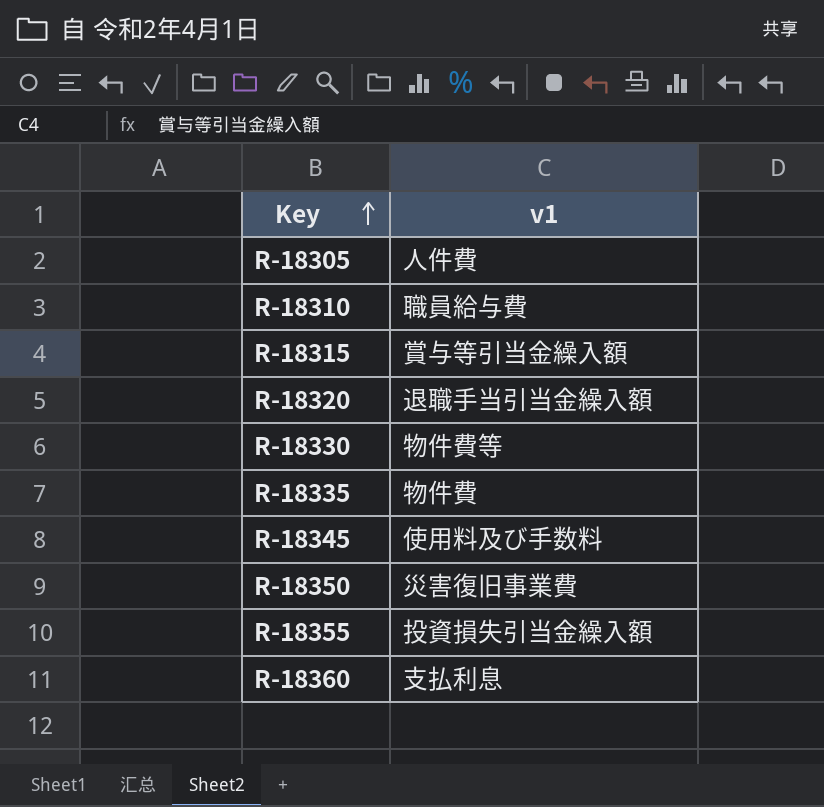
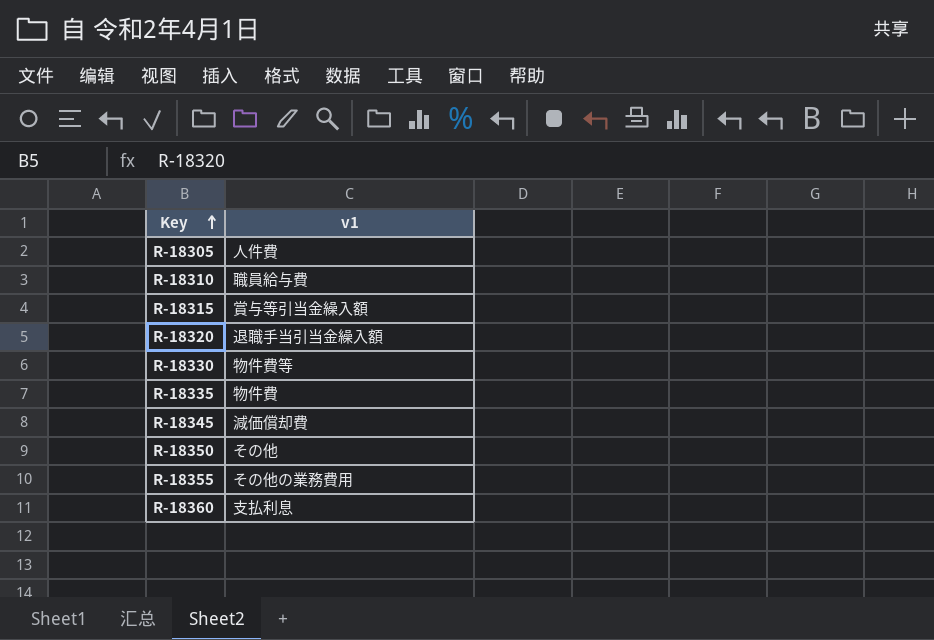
R-18345 | v1: 使用料及び手数料 -> 減価償却費
R-18350 | v1: 災害復旧事業費 -> その他
R-18355 | v1: 投資損失引当金繰入額 -> その他の業務費用

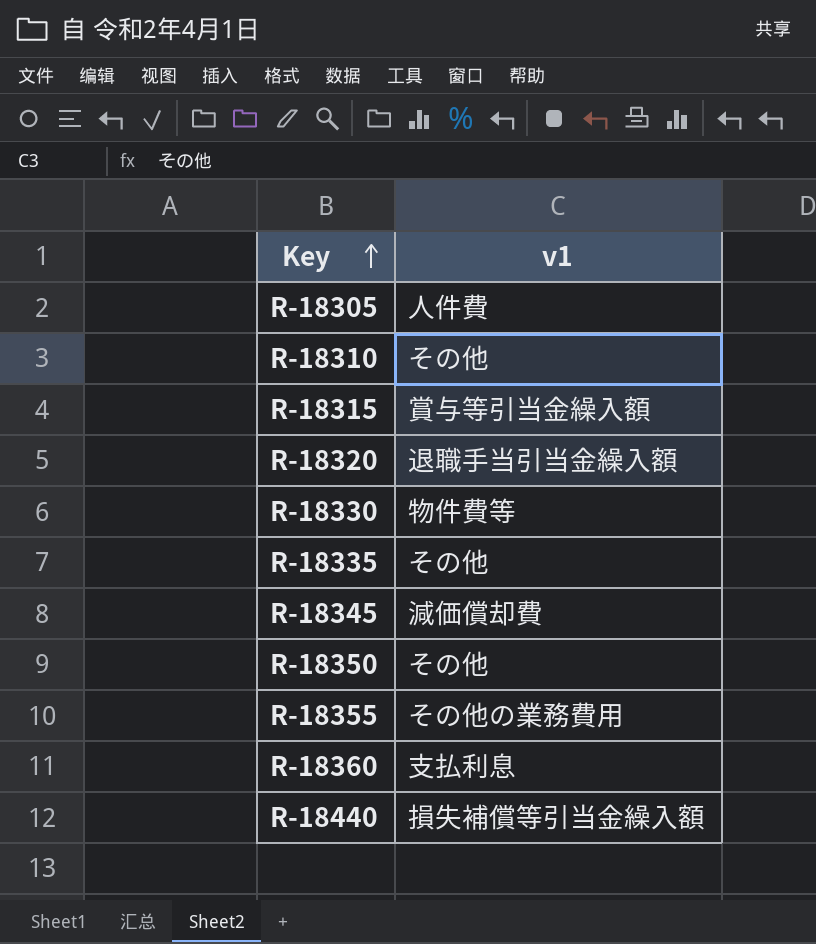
R-18310 | v1: 職員給与費 -> その他
R-18335 | v1: 物件費 -> その他
row R-18440: none -> 損失補償等引当金繰入額

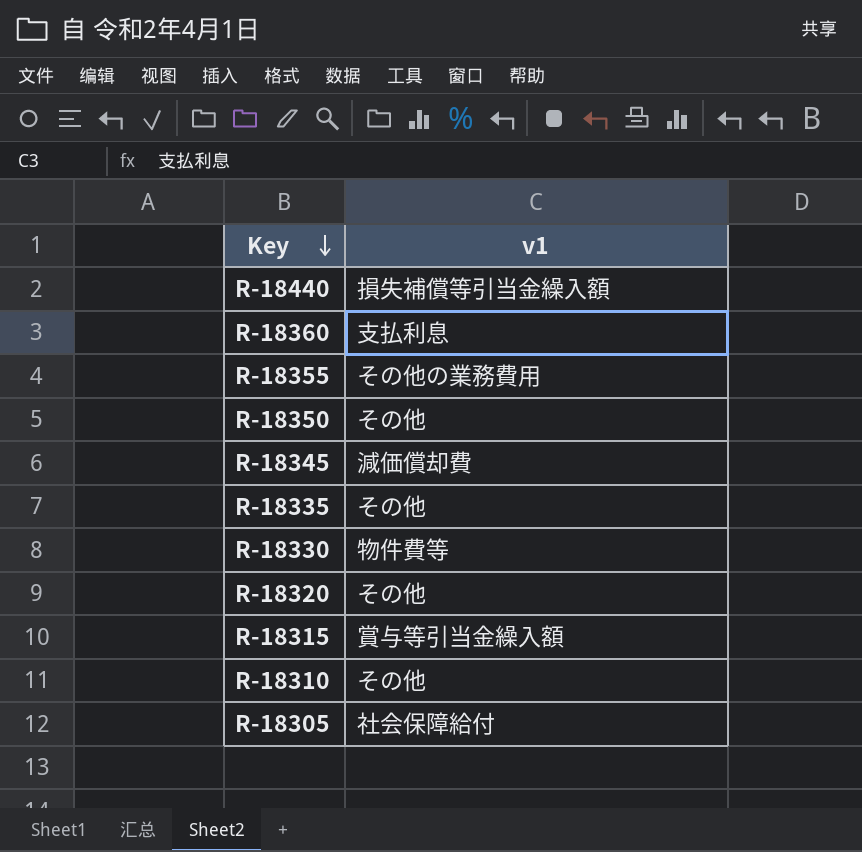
row order: Key ascending -> Key descending
R-18320 | v1: 退職手当引当金繰入額 -> その他
R-18305 | v1: 人件費 -> 社会保障給付

